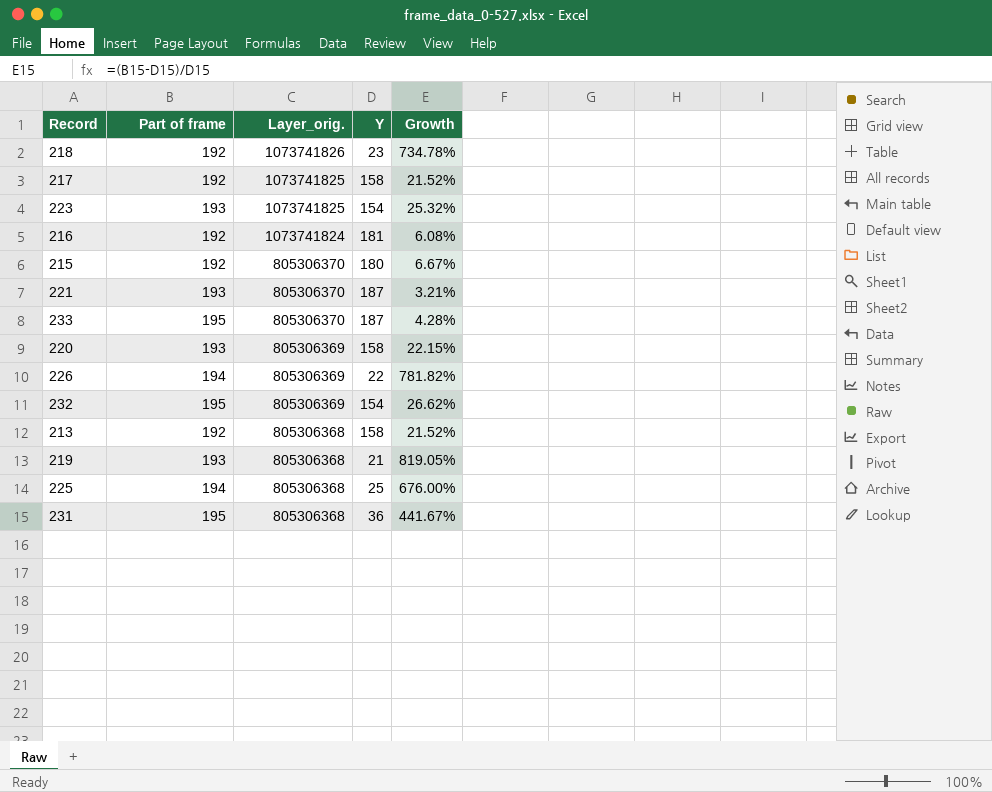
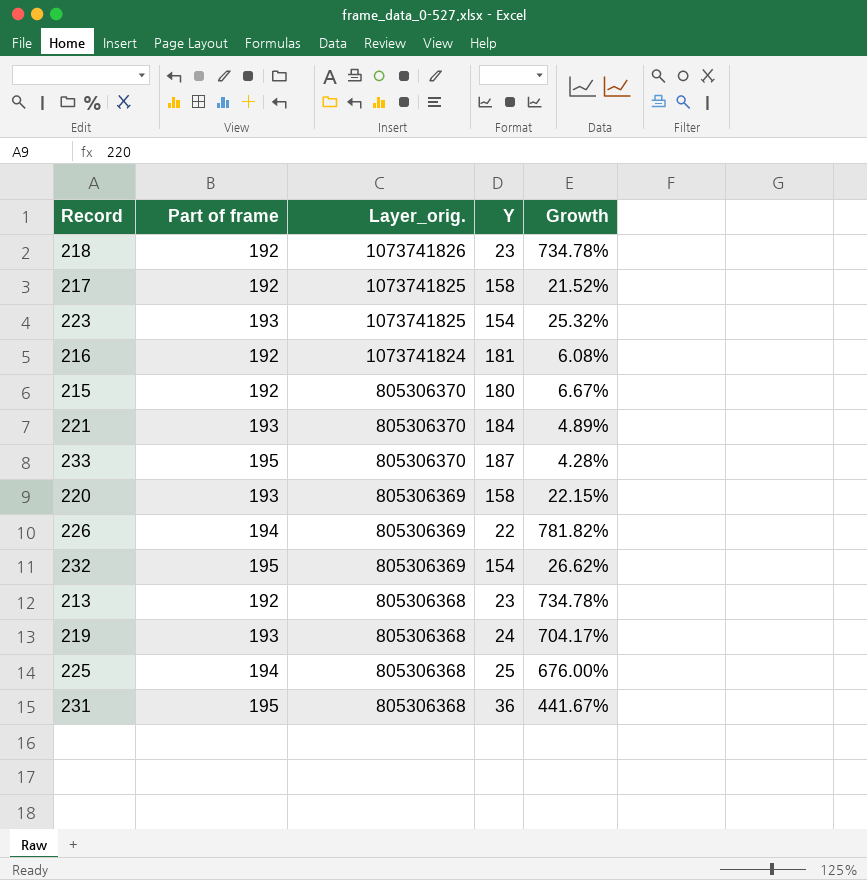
221 | Y: 187 -> 184
221 | Growth: 3.21% -> 4.89%
213 | Y: 158 -> 23
213 | Growth: 21.52% -> 734.78%
219 | Y: 21 -> 24
219 | Growth: 819.05% -> 704.17%

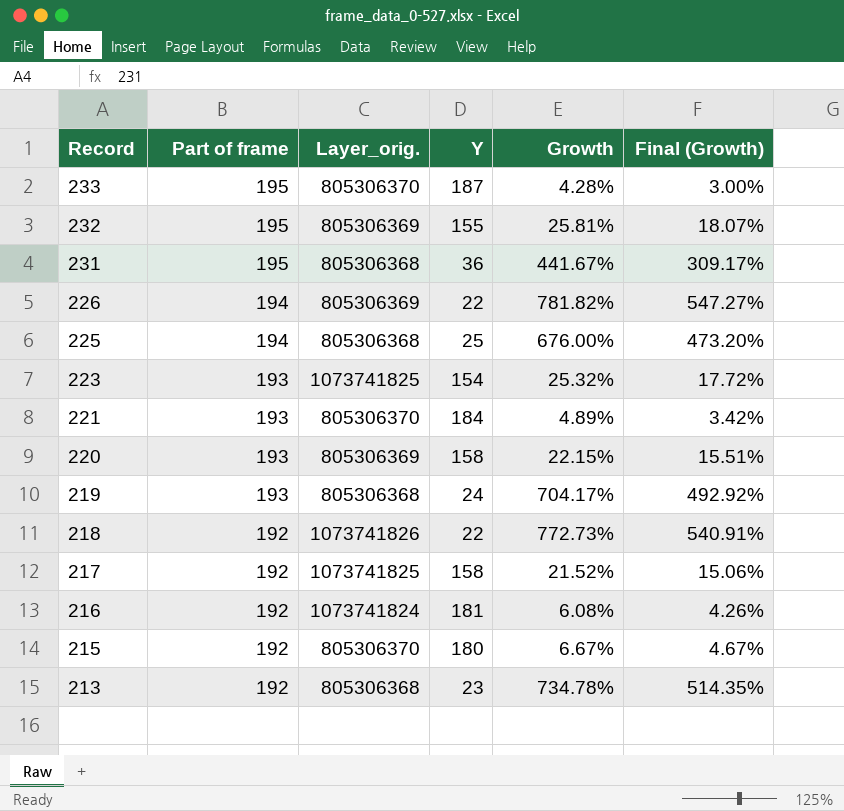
row order: Layer_orig. descending -> Record descending
column Final (Growth) | formula: none -> [Growth] * 0.7
232 | Y: 154 -> 155
232 | Growth: 26.62% -> 25.81%
218 | Y: 23 -> 22
218 | Growth: 734.78% -> 772.73%

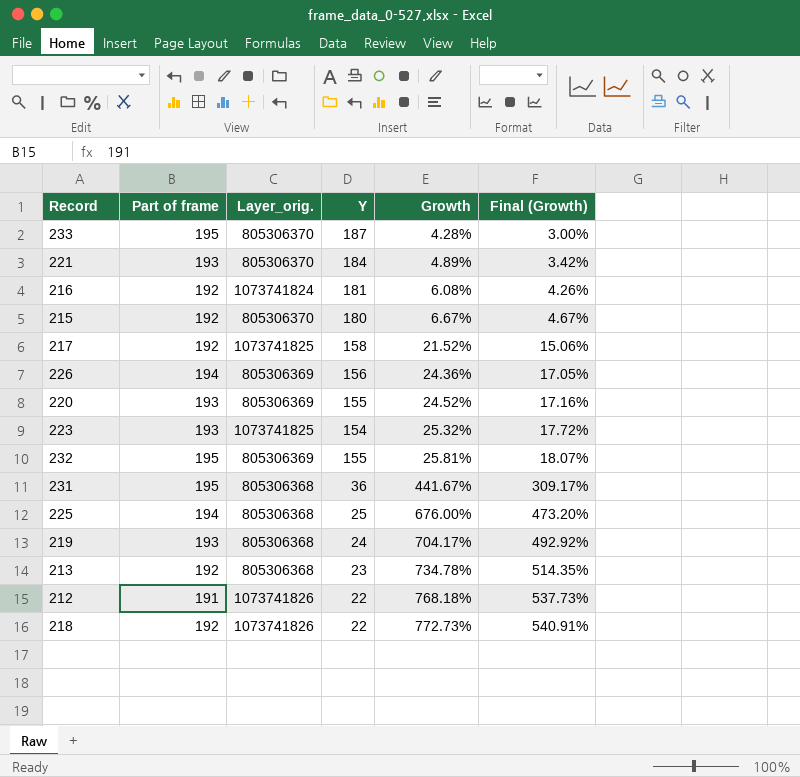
row order: Record descending -> Growth ascending
226 | Y: 22 -> 156
226 | Growth: 781.82% -> 24.36%
226 | Final (Growth): 547.27% -> 17.05%
220 | Y: 158 -> 155
220 | Growth: 22.15% -> 24.52%
220 | Final (Growth): 15.51% -> 17.16%
row 212: none -> 191 | 1073741826 | 22 | 768.18% | 537.73%

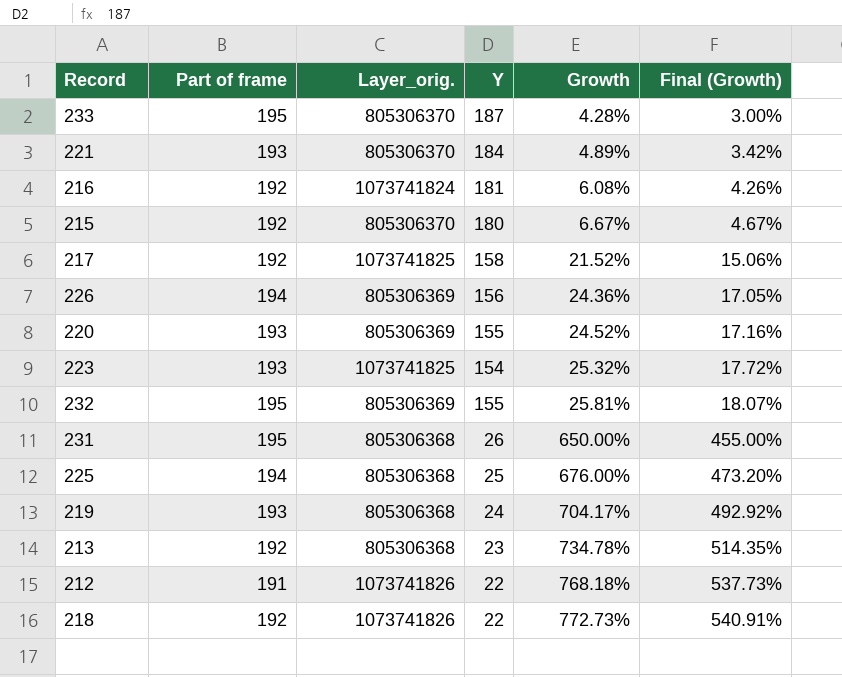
231 | Y: 36 -> 26
231 | Growth: 441.67% -> 650.00%
231 | Final (Growth): 309.17% -> 455.00%

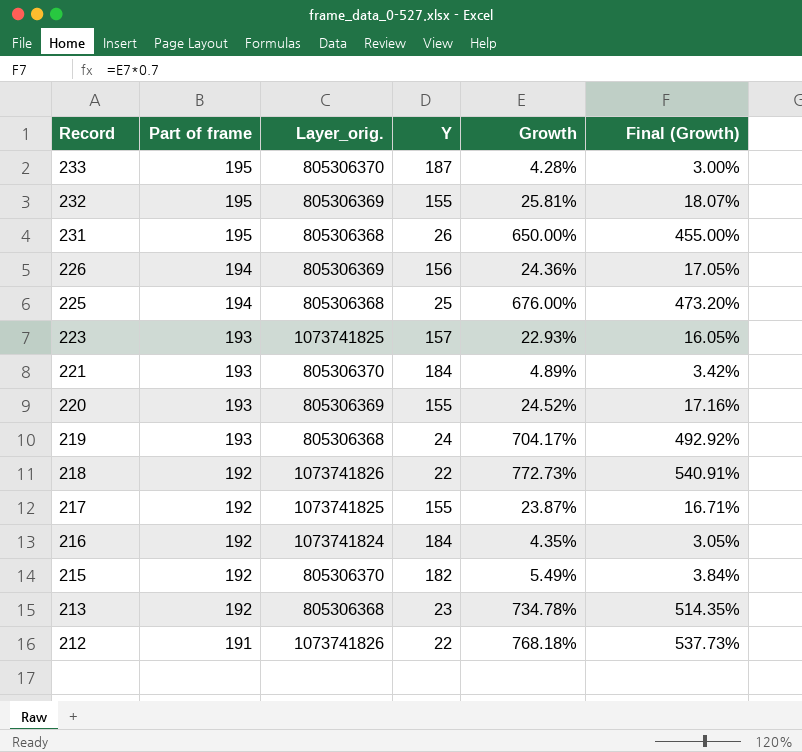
row order: Growth ascending -> Record descending
223 | Y: 154 -> 157
223 | Growth: 25.32% -> 22.93%
223 | Final (Growth): 17.72% -> 16.05%
217 | Y: 158 -> 155
217 | Growth: 21.52% -> 23.87%
217 | Final (Growth): 15.06% -> 16.71%
216 | Y: 181 -> 184
216 | Growth: 6.08% -> 4.35%
216 | Final (Growth): 4.26% -> 3.05%
215 | Y: 180 -> 182
215 | Growth: 6.67% -> 5.49%
215 | Final (Growth): 4.67% -> 3.84%

